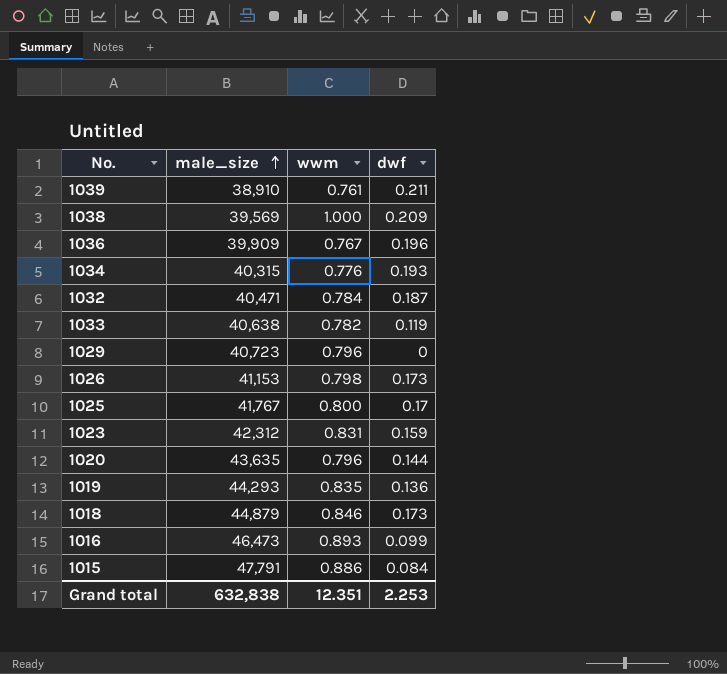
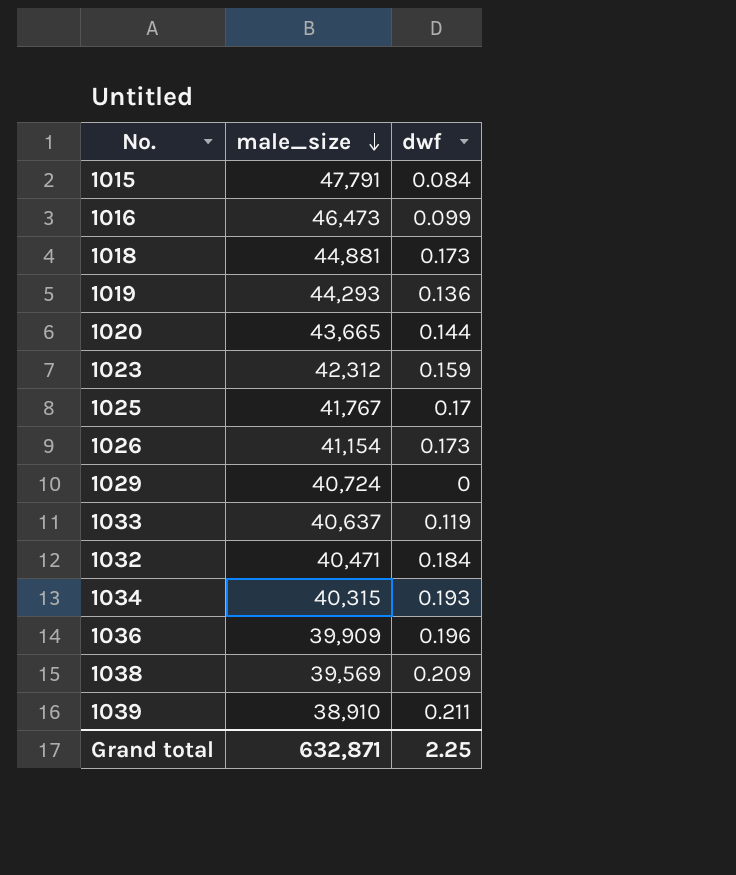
row order: male_size ascending -> male_size descending
column wwm | position: 3 -> none
1018 | male_size: 44,879 -> 44,881
1020 | male_size: 43,635 -> 43,665
1026 | male_size: 41,153 -> 41,154
1029 | male_size: 40,723 -> 40,724
1033 | male_size: 40,638 -> 40,637
1032 | dwf: 0.187 -> 0.184
Grand total | male_size: 632,838 -> 632,871
Grand total | dwf: 2.253 -> 2.25

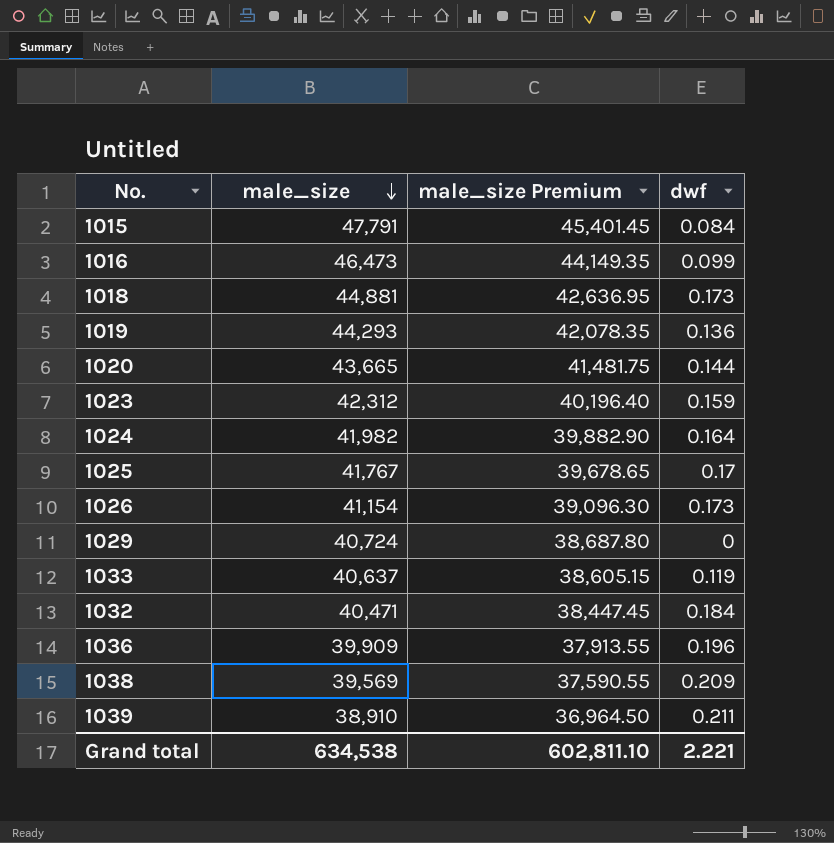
column male_size Premium | formula: none -> [male_size] * 0.95
row 1034: 40,315 | 0.193 -> none
row 1024: none -> 41,982 | 39,882.90 | 0.164
Grand total | male_size: 632,871 -> 634,538
Grand total | dwf: 2.25 -> 2.221

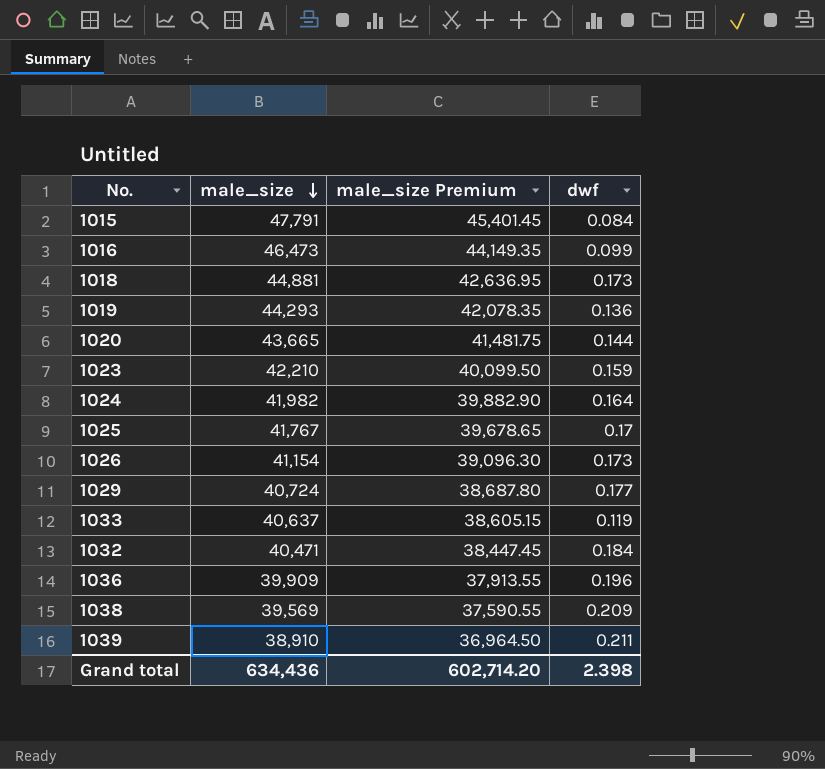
1023 | male_size: 42,312 -> 42,210
1023 | male_size Premium: 40,196.40 -> 40,099.50
1029 | dwf: 0 -> 0.177
Grand total | male_size: 634,538 -> 634,436
Grand total | male_size Premium: 602,811.10 -> 602,714.20
Grand total | dwf: 2.221 -> 2.398

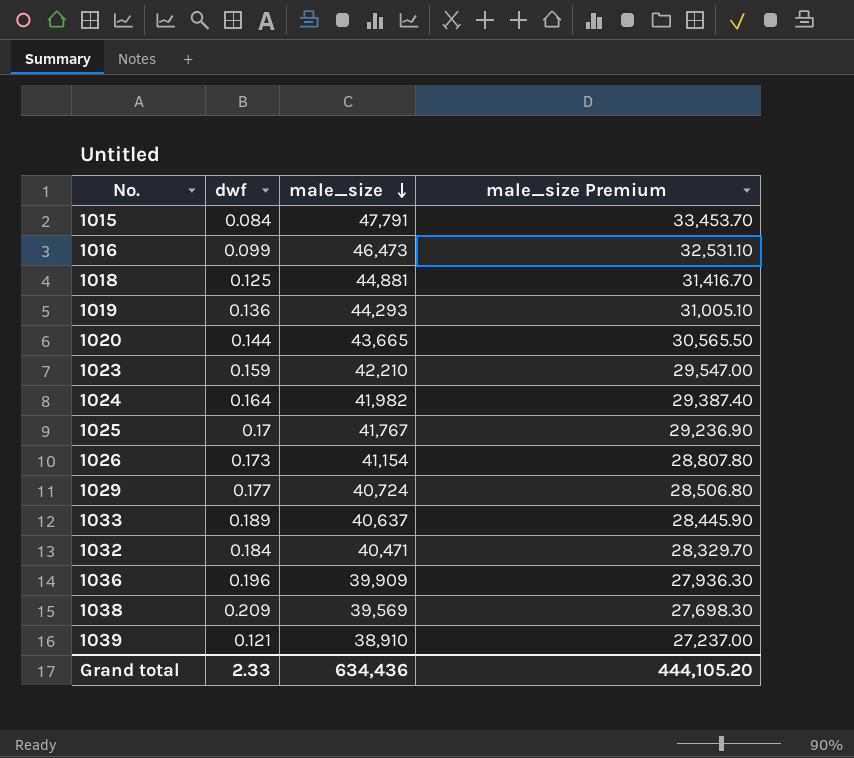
column dwf | position: 4 -> 2
column male_size Premium | formula: [male_size] * 0.95 -> [male_size] * 0.7
1018 | dwf: 0.173 -> 0.125
1033 | dwf: 0.119 -> 0.189
1039 | dwf: 0.211 -> 0.121
Grand total | dwf: 2.398 -> 2.33
Grand total | male_size Premium: 602,714.20 -> 444,105.20

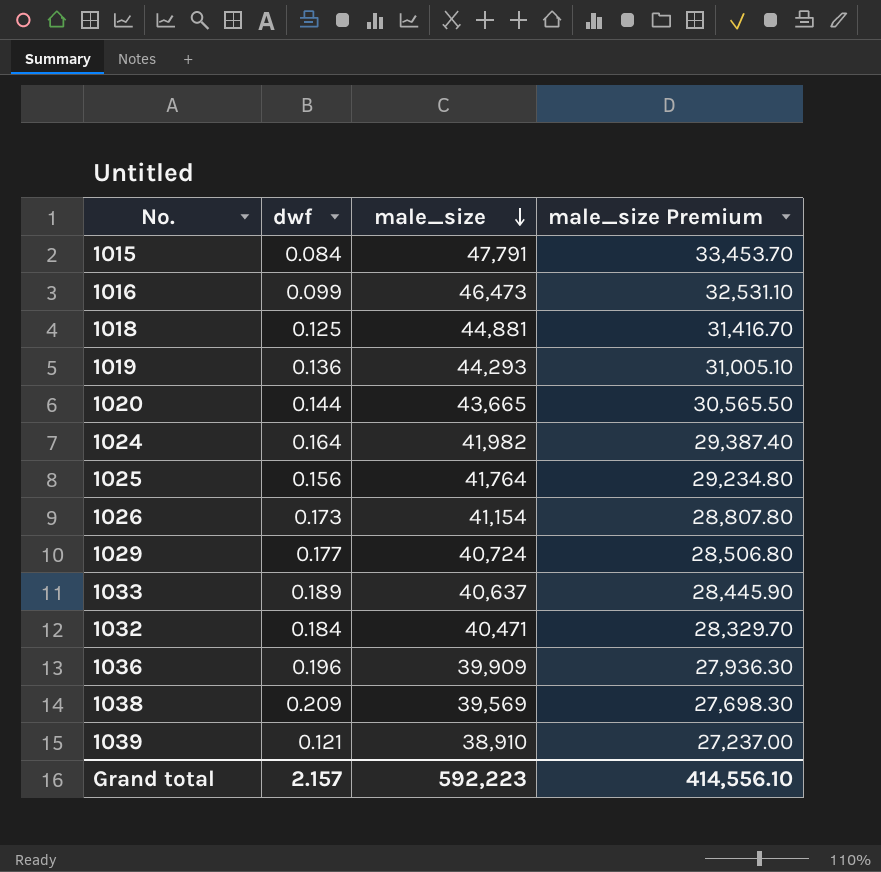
row 1023: 0.159 | 42,210 | 29,547.00 -> none
1025 | dwf: 0.17 -> 0.156
1025 | male_size: 41,767 -> 41,764
1025 | male_size Premium: 29,236.90 -> 29,234.80
Grand total | dwf: 2.33 -> 2.157
Grand total | male_size: 634,436 -> 592,223
Grand total | male_size Premium: 444,105.20 -> 414,556.10

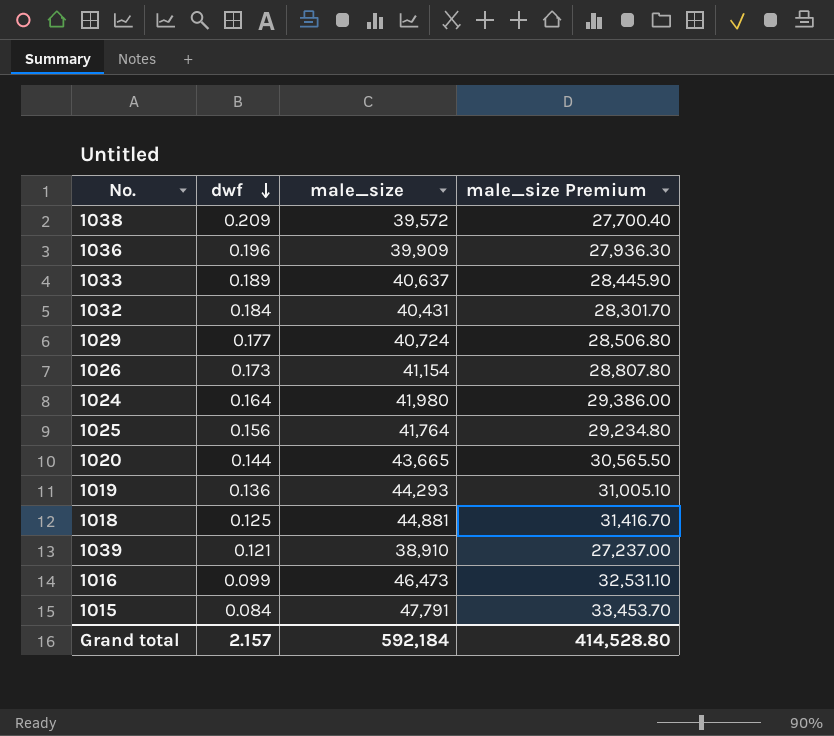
row order: male_size descending -> dwf descending
1038 | male_size: 39,569 -> 39,572
1038 | male_size Premium: 27,698.30 -> 27,700.40
1032 | male_size: 40,471 -> 40,431
1032 | male_size Premium: 28,329.70 -> 28,301.70
1024 | male_size: 41,982 -> 41,980
1024 | male_size Premium: 29,387.40 -> 29,386.00
Grand total | male_size: 592,223 -> 592,184
Grand total | male_size Premium: 414,556.10 -> 414,528.80

